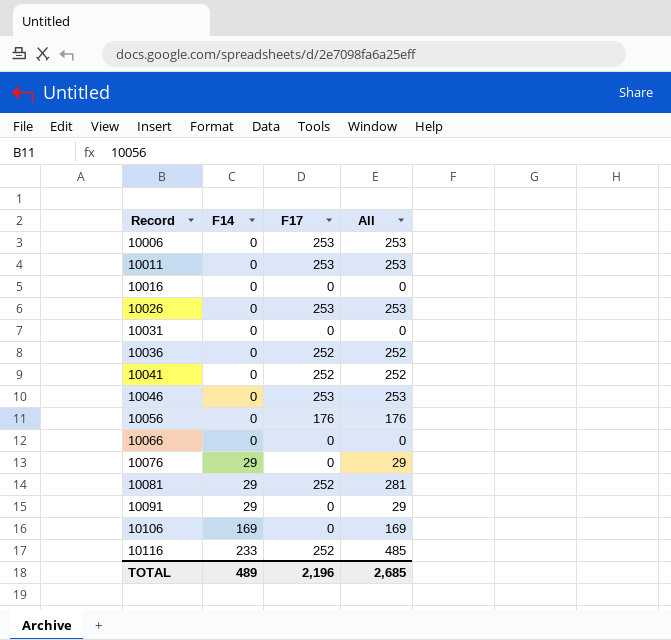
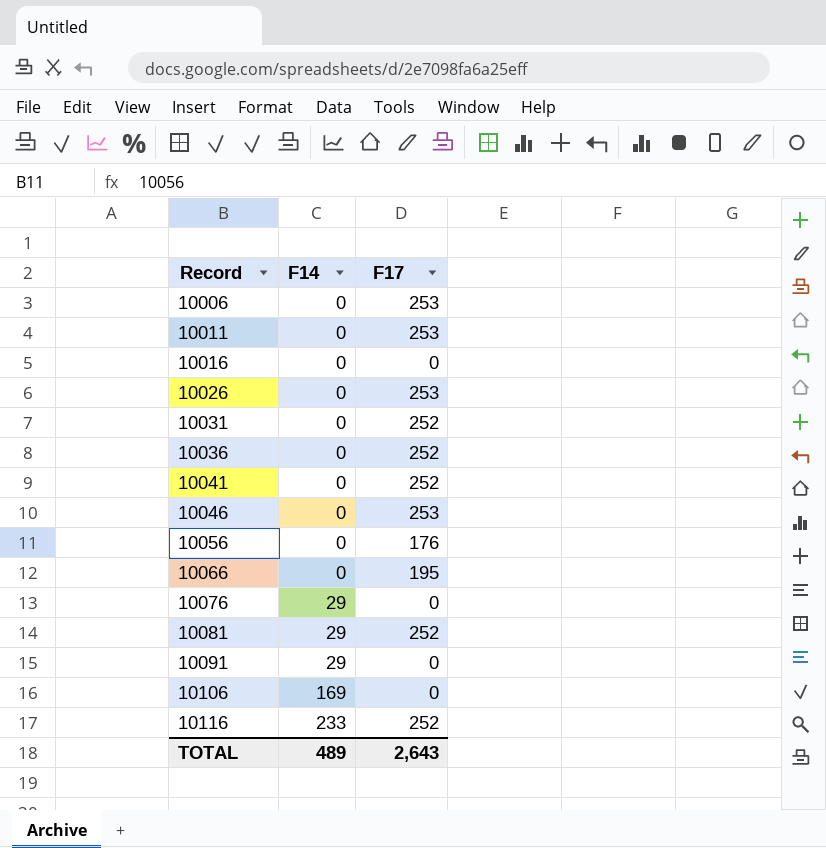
column All | formula: [F14] + [F17] -> none
10031 | F17: 0 -> 252
10066 | F17: 0 -> 195
TOTAL | F17: 2,196 -> 2,643

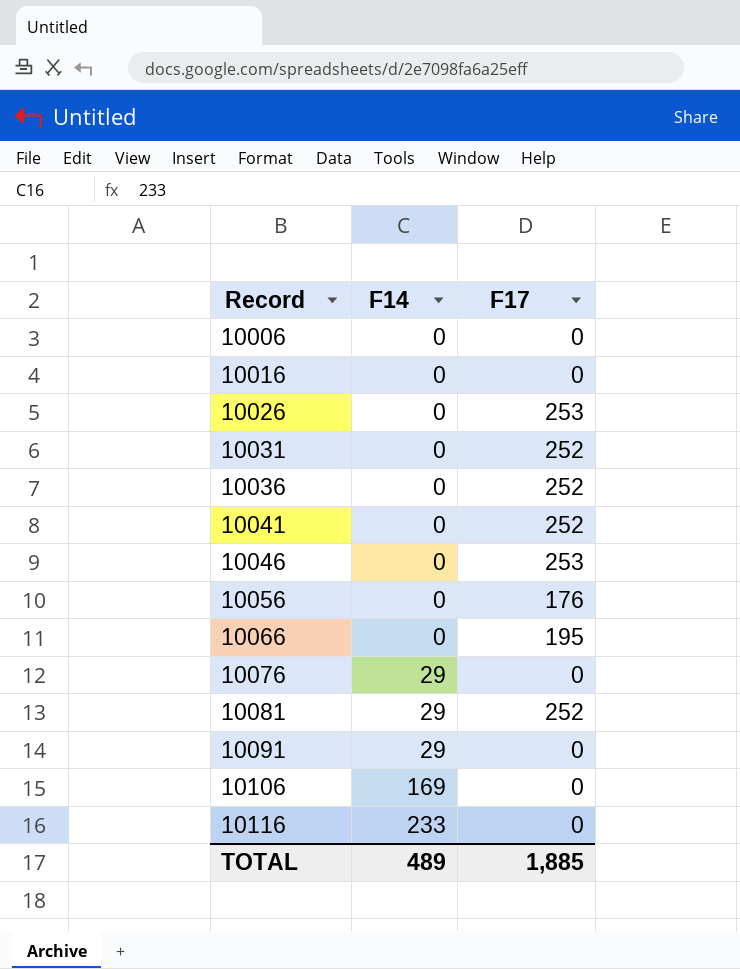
row 10011: 0 | 253 -> none
10006 | F17: 253 -> 0
10116 | F17: 252 -> 0
TOTAL | F17: 2,643 -> 1,885

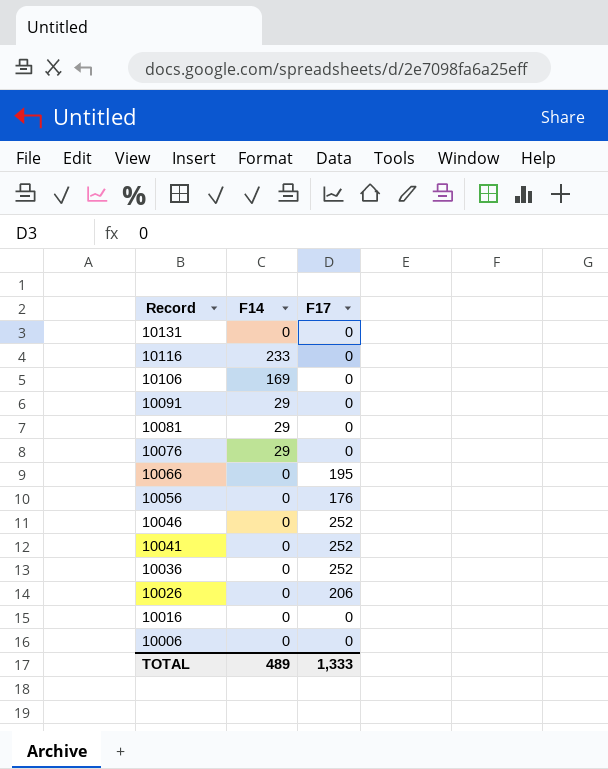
row order: Record ascending -> Record descending
row 10031: 0 | 252 -> none
row 10131: none -> 0 | 0
10081 | F17: 252 -> 0
10046 | F17: 253 -> 252
10026 | F17: 253 -> 206
TOTAL | F17: 1,885 -> 1,333

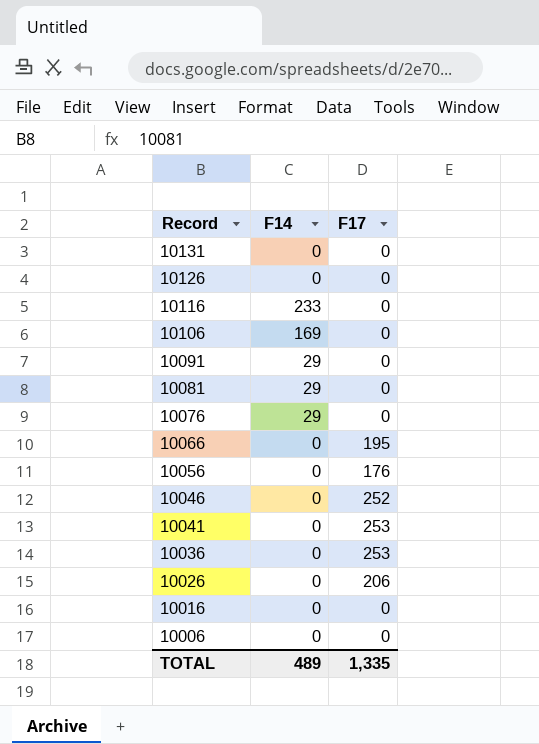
row 10126: none -> 0 | 0
10041 | F17: 252 -> 253
10036 | F17: 252 -> 253
TOTAL | F17: 1,333 -> 1,335

